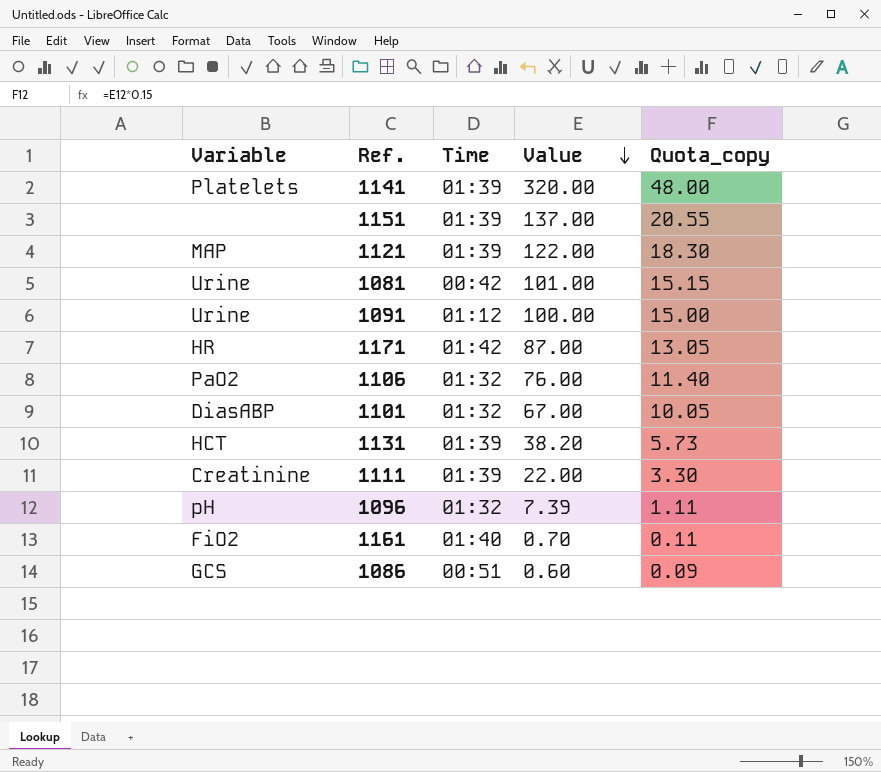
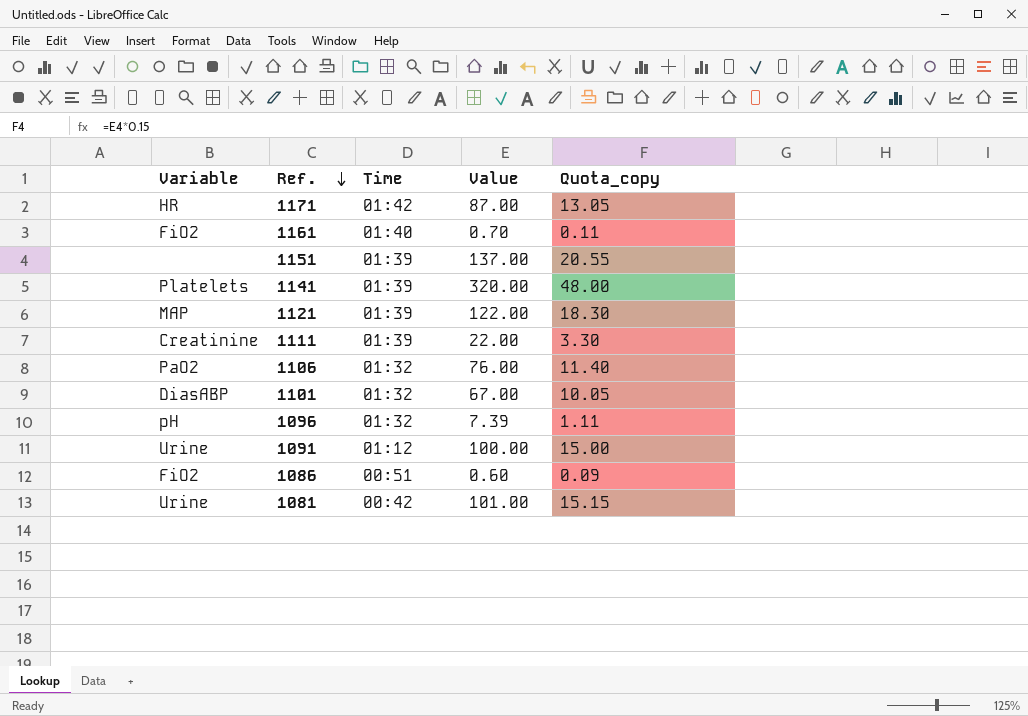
row order: Value descending -> Ref. descending
row 1131: HCT | 01:39 | 38.20 | 5.73 -> none
1086 | Variable: GCS -> FiO2

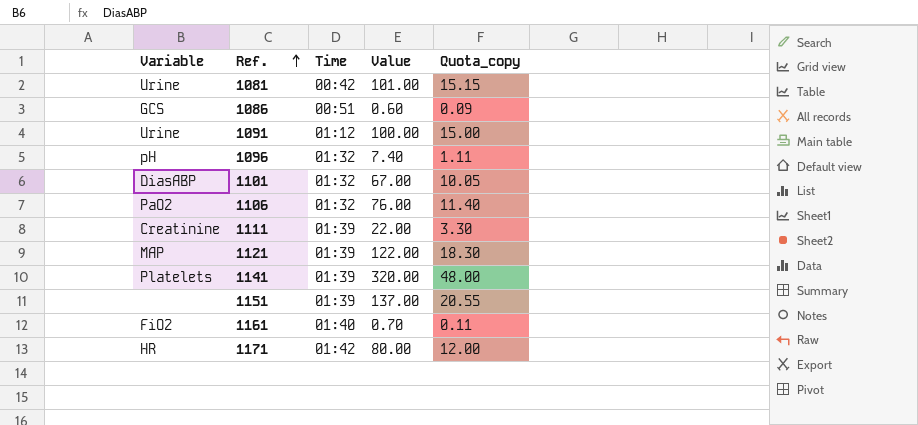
row order: Ref. descending -> Ref. ascending
1086 | Variable: FiO2 -> GCS
1096 | Value: 7.39 -> 7.40
1171 | Value: 87.00 -> 80.00
1171 | Quota_copy: 13.05 -> 12.00

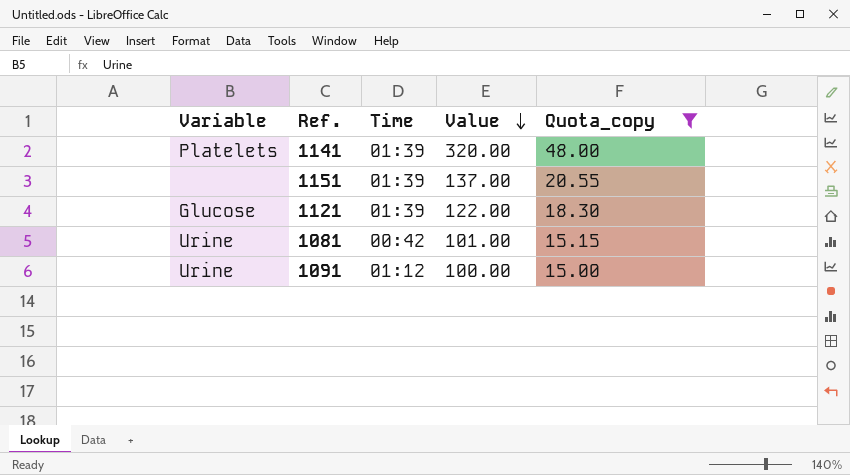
filter: none -> Quota_copy >= 15.00
row order: Ref. ascending -> Value descending
1121 | Variable: MAP -> Glucose

